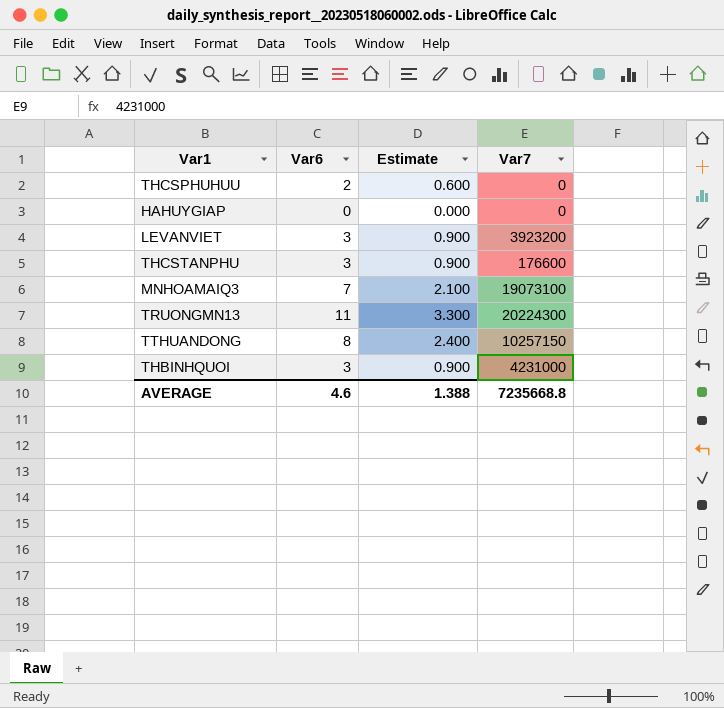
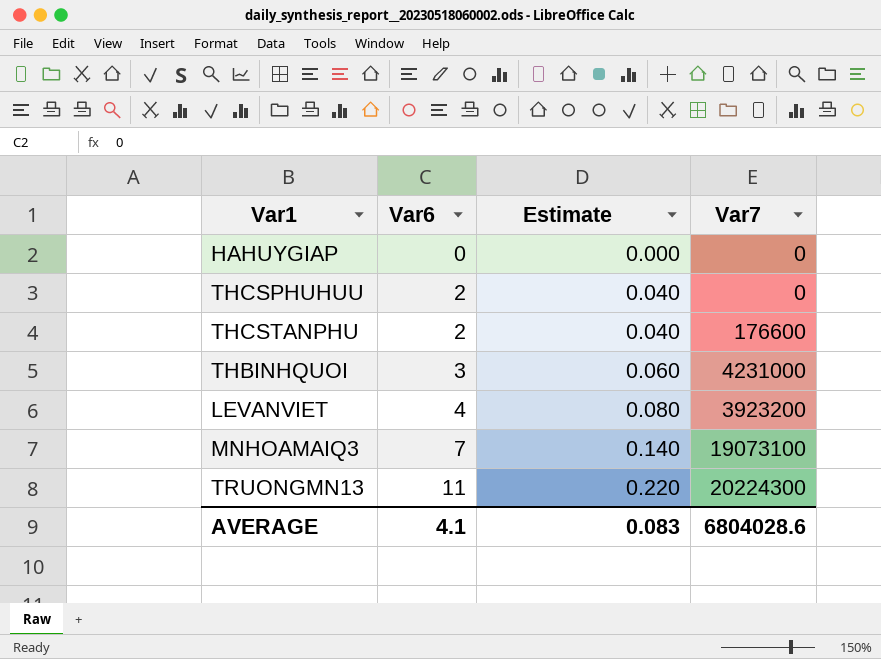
row order: none -> Var6 ascending
column Estimate | formula: [Var6] * 0.3 -> [Var6] * 0.02
row TTHUANDONG: 8 | 2.400 | 10257150 -> none
THCSTANPHU | Var6: 3 -> 2
LEVANVIET | Var6: 3 -> 4
AVERAGE | Var6: 4.6 -> 4.1
AVERAGE | Estimate: 1.388 -> 0.083
AVERAGE | Var7: 7235668.8 -> 6804028.6

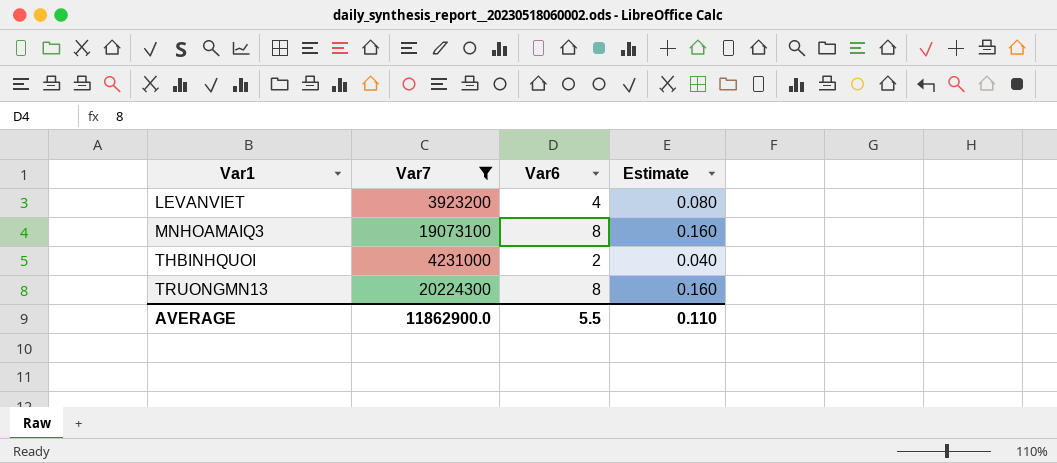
filter: none -> Var7 >= 3923200
row order: Var6 ascending -> Var1 ascending
column Var7 | position: 4 -> 2
MNHOAMAIQ3 | Var6: 7 -> 8
MNHOAMAIQ3 | Estimate: 0.140 -> 0.160
THBINHQUOI | Var6: 3 -> 2
THBINHQUOI | Estimate: 0.060 -> 0.040
TRUONGMN13 | Var6: 11 -> 8
TRUONGMN13 | Estimate: 0.220 -> 0.160
AVERAGE | Var7: 6804028.6 -> 11862900.0
AVERAGE | Var6: 4.1 -> 5.5
AVERAGE | Estimate: 0.083 -> 0.110

